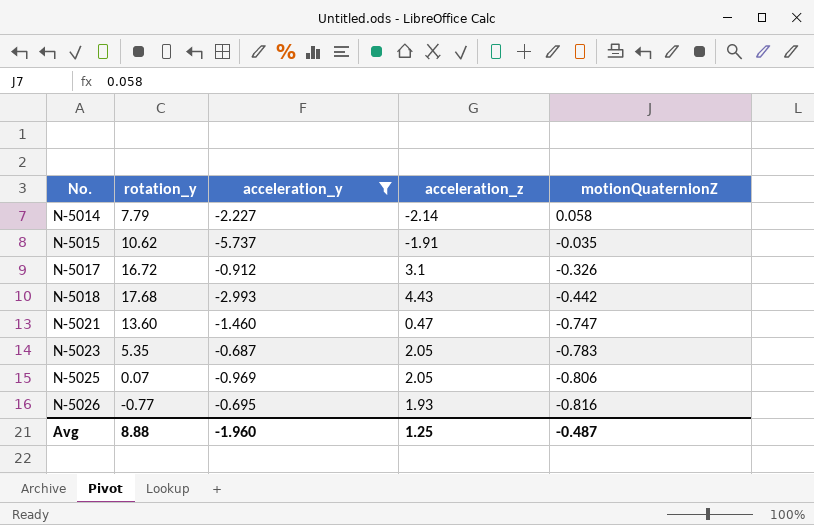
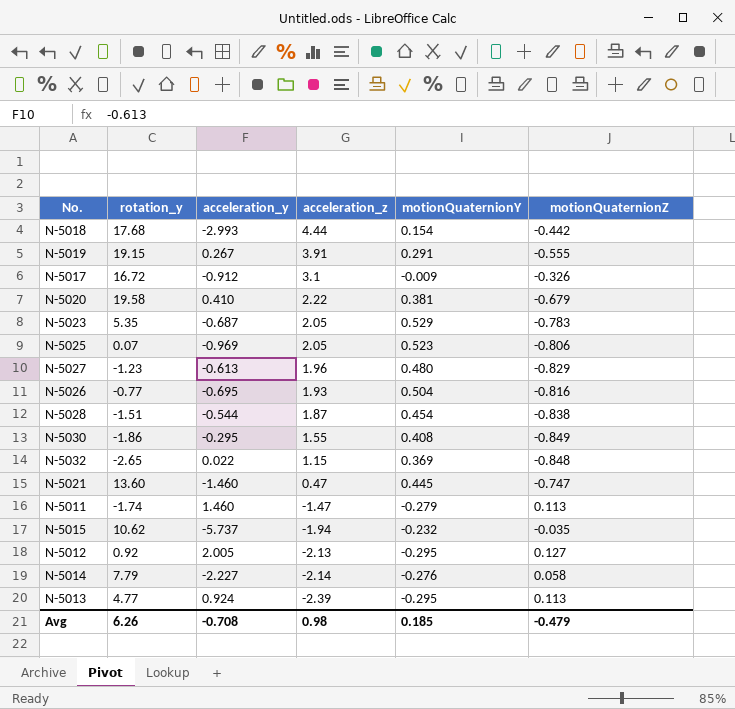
filter: acceleration_y <= -0.687 -> none
row order: No. ascending -> acceleration_z descending
column motionQuaternionY | position: none -> 5
N-5018 | acceleration_z: 4.43 -> 4.44
N-5015 | acceleration_z: -1.91 -> -1.94
Avg | rotation_y: 8.88 -> 6.26
Avg | acceleration_y: -1.960 -> -0.708
Avg | acceleration_z: 1.25 -> 0.98
Avg | motionQuaternionZ: -0.487 -> -0.479

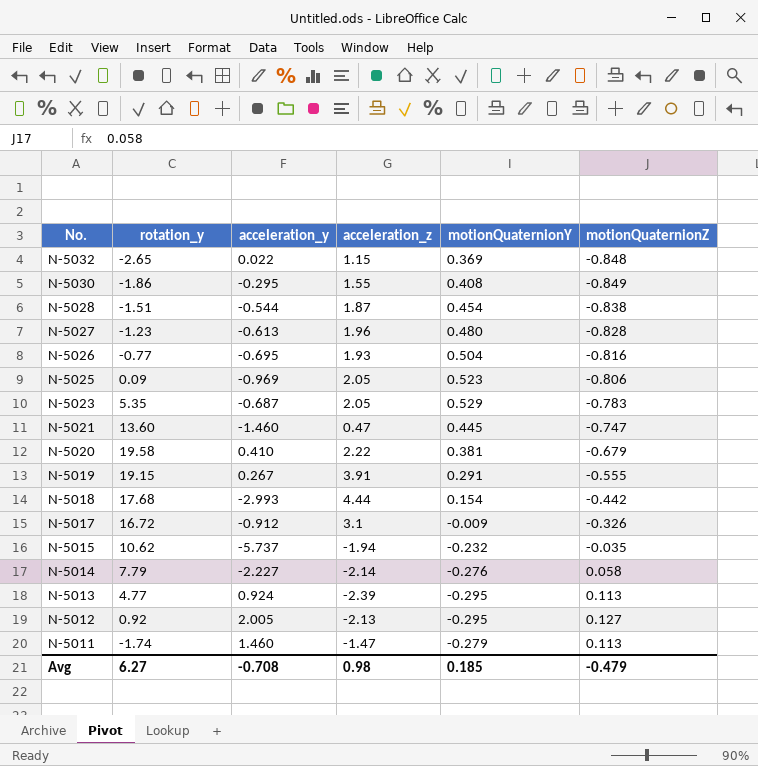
row order: acceleration_z descending -> No. descending
N-5027 | motionQuaternionZ: -0.829 -> -0.828
N-5025 | rotation_y: 0.07 -> 0.09
Avg | rotation_y: 6.26 -> 6.27

